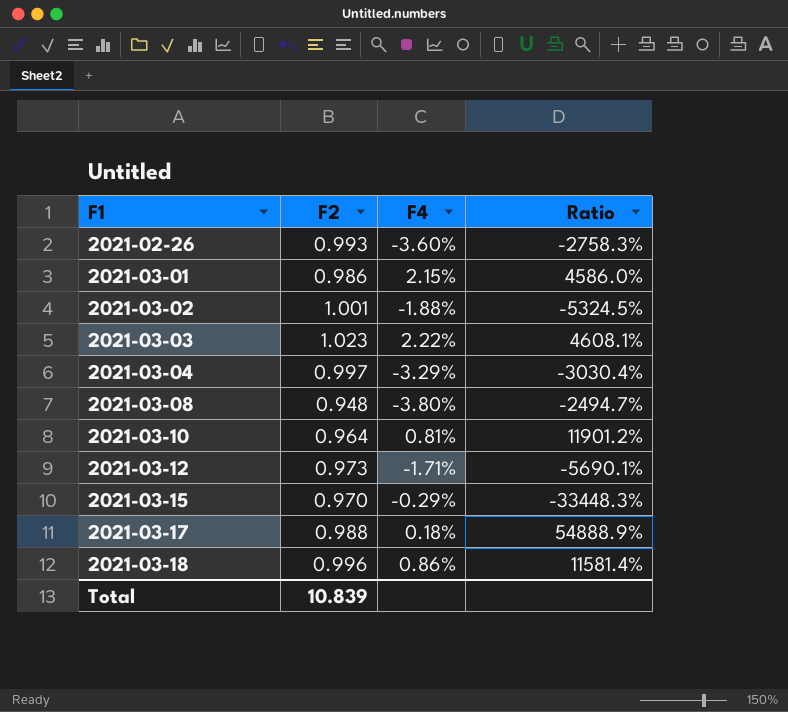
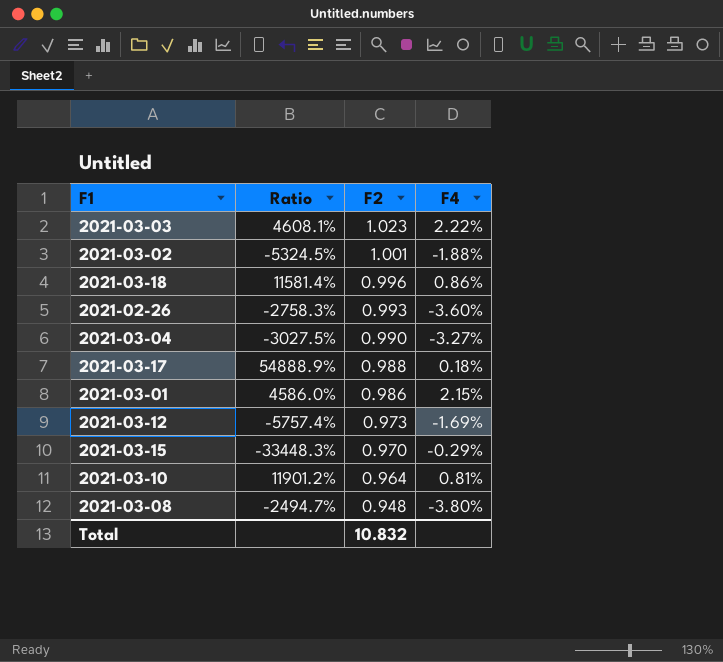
row order: F1 ascending -> F2 descending
column Ratio | position: 4 -> 2
2021-03-04 | Ratio: -3030.4% -> -3027.5%
2021-03-04 | F2: 0.997 -> 0.990
2021-03-04 | F4: -3.29% -> -3.27%
2021-03-12 | Ratio: -5690.1% -> -5757.4%
2021-03-12 | F4: -1.71% -> -1.69%
Total | F2: 10.839 -> 10.832

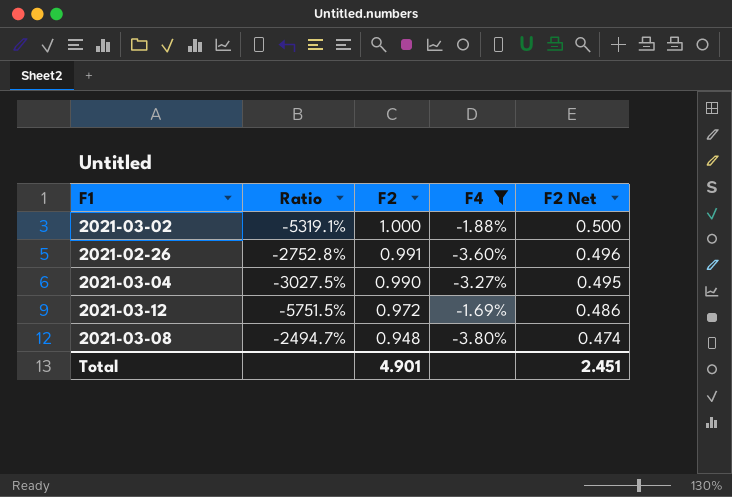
filter: none -> F4 <= -1.69%
column F2 Net | formula: none -> [F2] * 0.5
2021-03-02 | Ratio: -5324.5% -> -5319.1%
2021-03-02 | F2: 1.001 -> 1.000
2021-02-26 | Ratio: -2758.3% -> -2752.8%
2021-02-26 | F2: 0.993 -> 0.991
2021-03-12 | Ratio: -5757.4% -> -5751.5%
2021-03-12 | F2: 0.973 -> 0.972
Total | F2: 10.832 -> 4.901

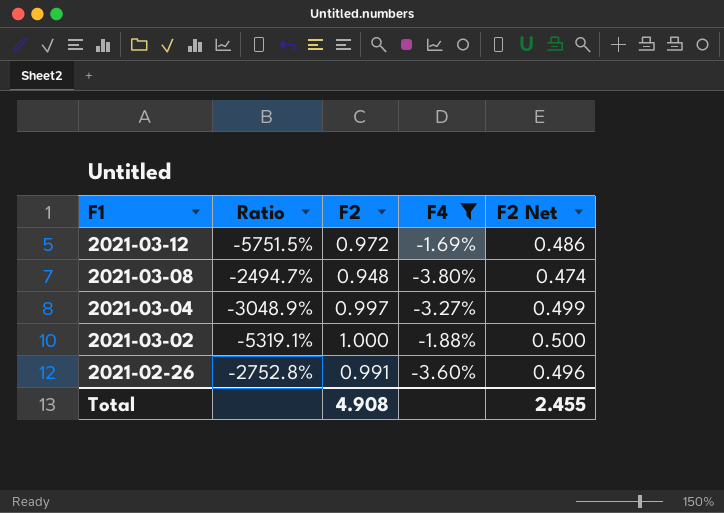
row order: F2 descending -> F1 descending
2021-03-04 | Ratio: -3027.5% -> -3048.9%
2021-03-04 | F2: 0.990 -> 0.997
2021-03-04 | F2 Net: 0.495 -> 0.499
Total | F2: 4.901 -> 4.908
Total | F2 Net: 2.451 -> 2.455

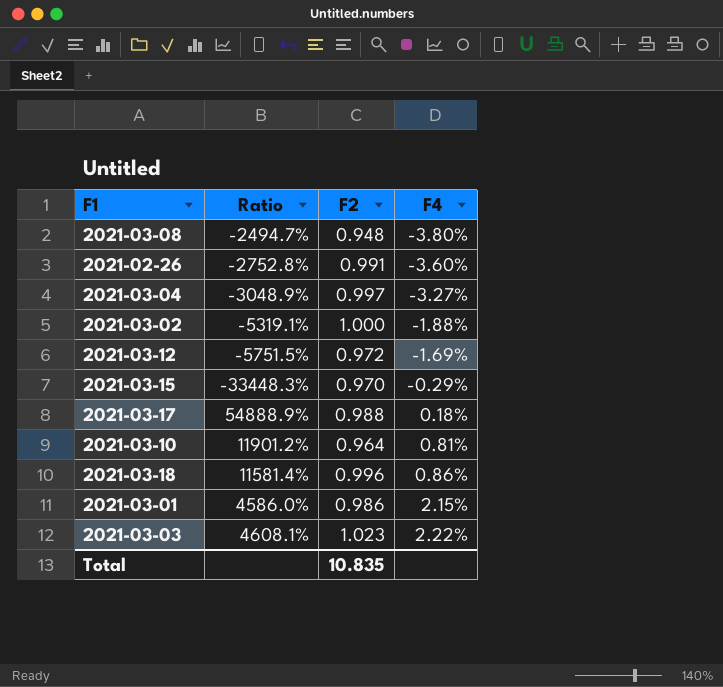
filter: F4 <= -1.69% -> none
row order: F1 descending -> F4 ascending
column F2 Net | formula: [F2] * 0.5 -> none
Total | F2: 4.908 -> 10.835

